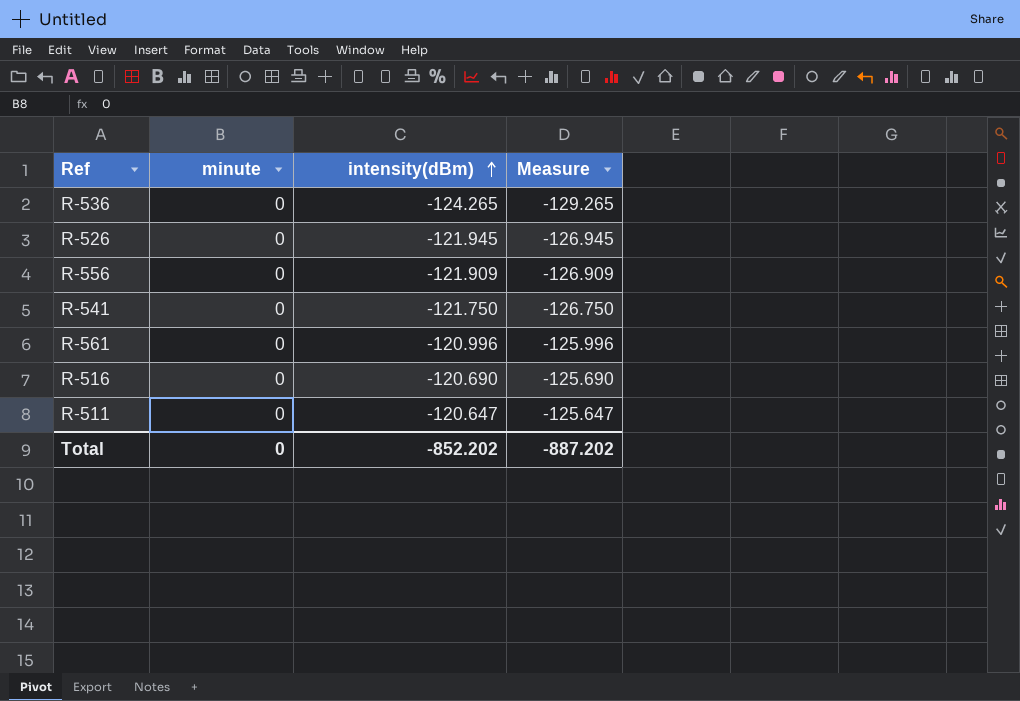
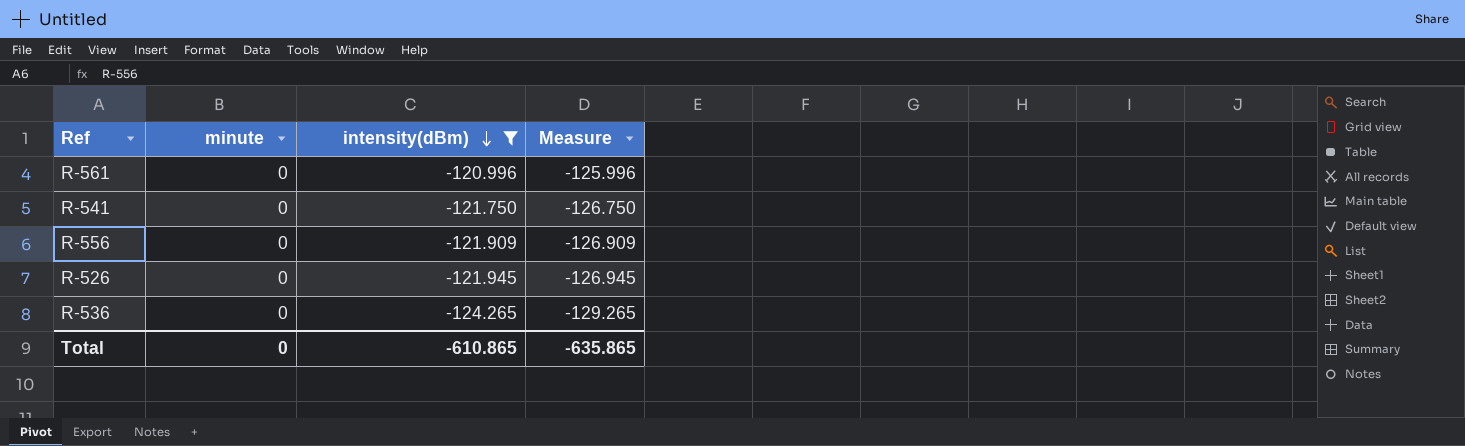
filter: none -> intensity(dBm) <= -120.996
row order: intensity(dBm) ascending -> intensity(dBm) descending
Total | intensity(dBm): -852.202 -> -610.865
Total | Measure: -887.202 -> -635.865

